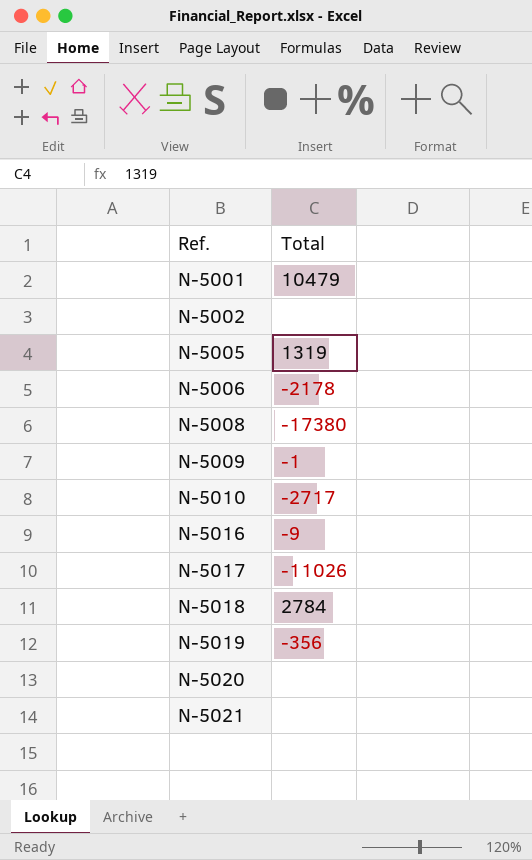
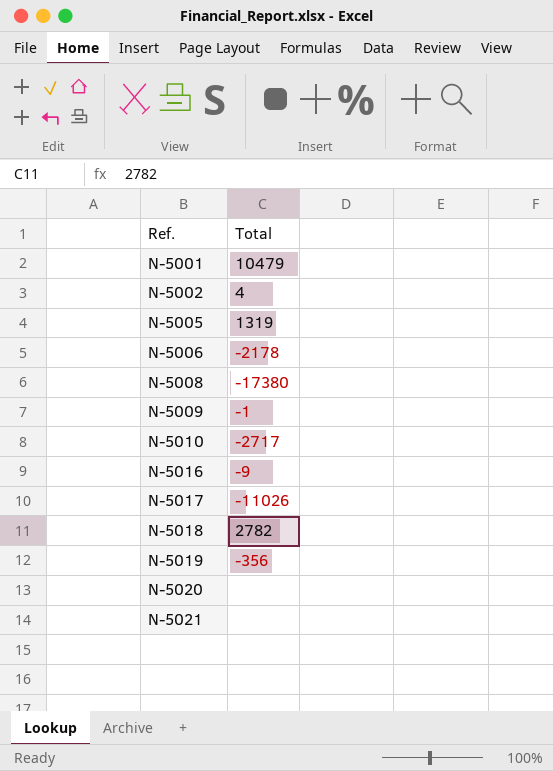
N-5002 | Total: none -> 4
N-5018 | Total: 2784 -> 2782

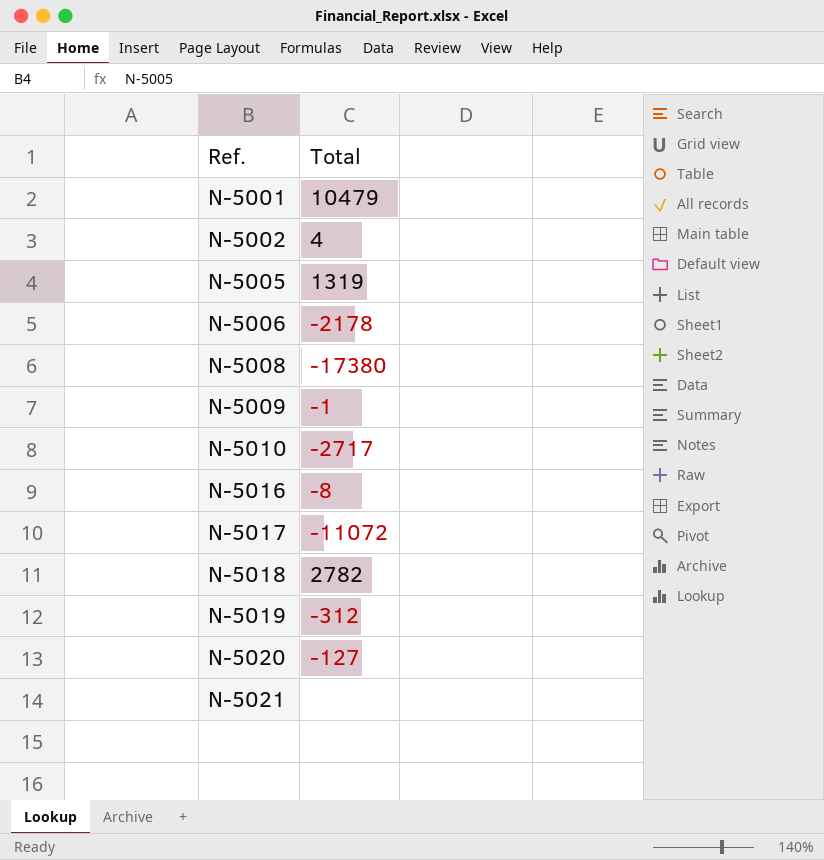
N-5016 | Total: -9 -> -8
N-5017 | Total: -11026 -> -11072
N-5019 | Total: -356 -> -312
N-5020 | Total: none -> -127

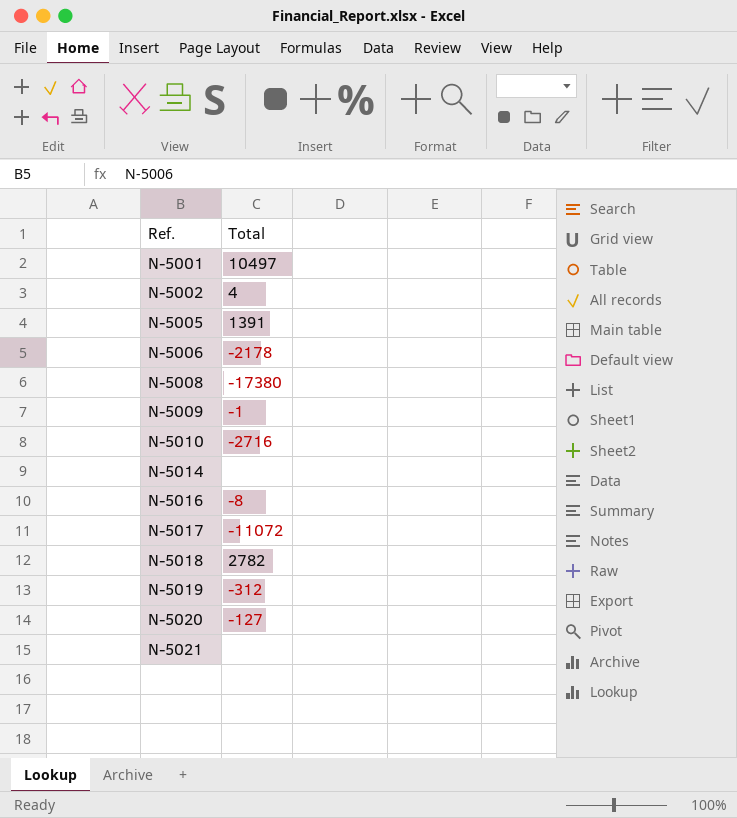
N-5001 | Total: 10479 -> 10497
N-5005 | Total: 1319 -> 1391
N-5010 | Total: -2717 -> -2716
row N-5014: none -> none

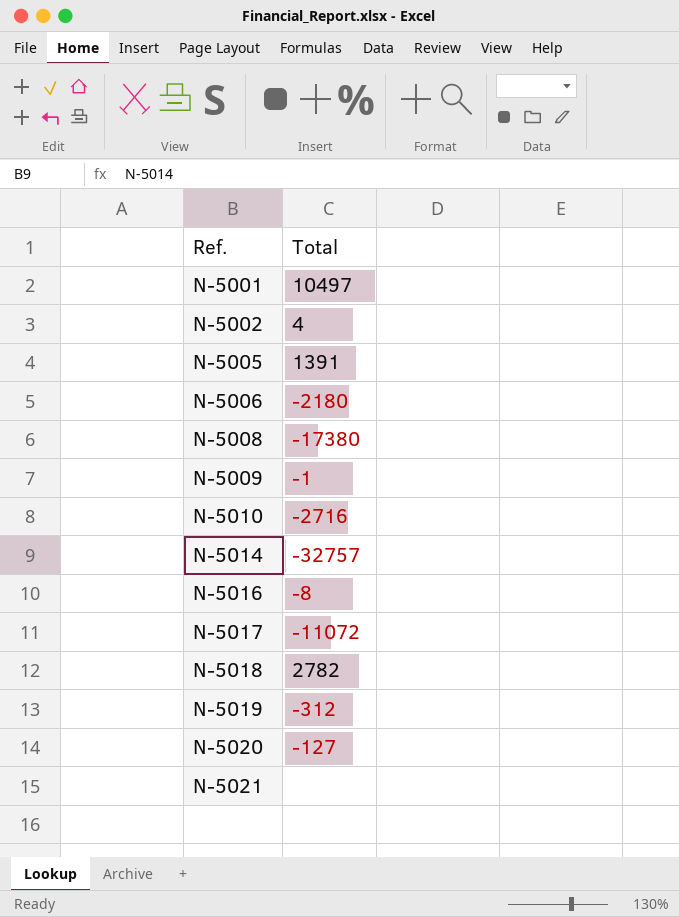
N-5006 | Total: -2178 -> -2180
N-5014 | Total: none -> -32757

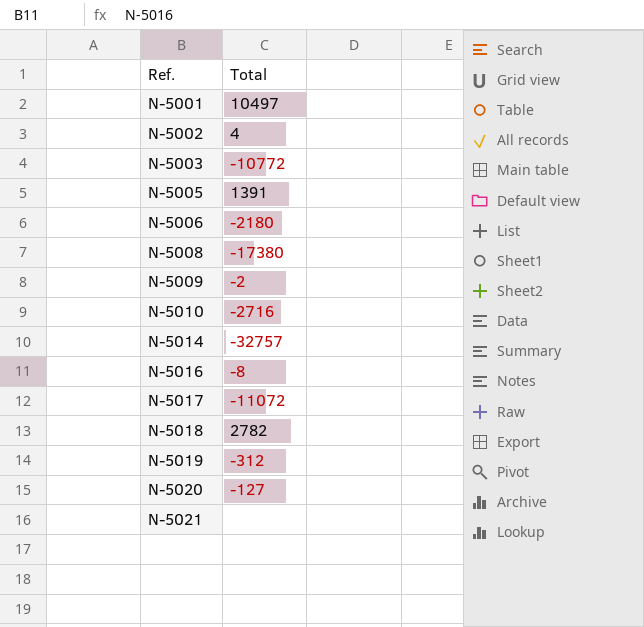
row N-5003: none -> -10772
N-5009 | Total: -1 -> -2

